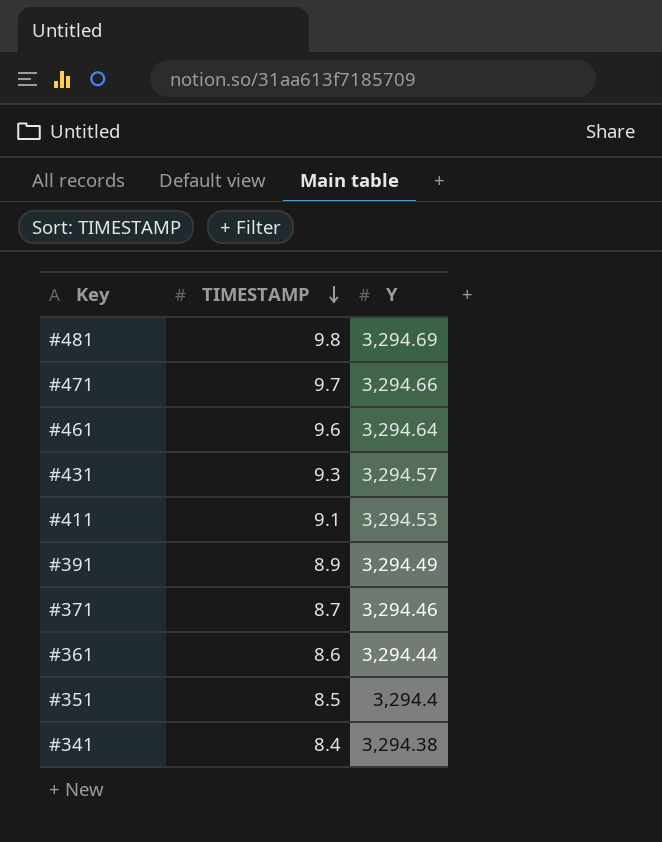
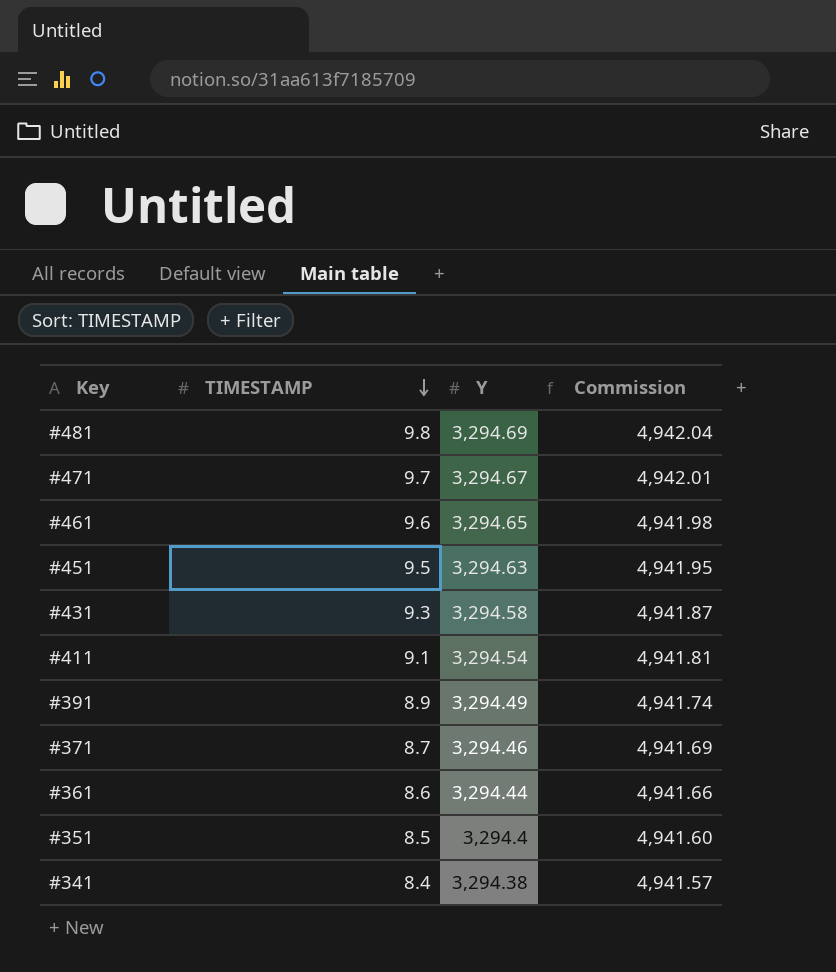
column Commission | formula: none -> [Y] * 1.5
#471 | Y: 3,294.66 -> 3,294.67
#461 | Y: 3,294.64 -> 3,294.65
row #451: none -> 9.5 | 3,294.63 | 4,941.95
#431 | Y: 3,294.57 -> 3,294.58
#411 | Y: 3,294.53 -> 3,294.54

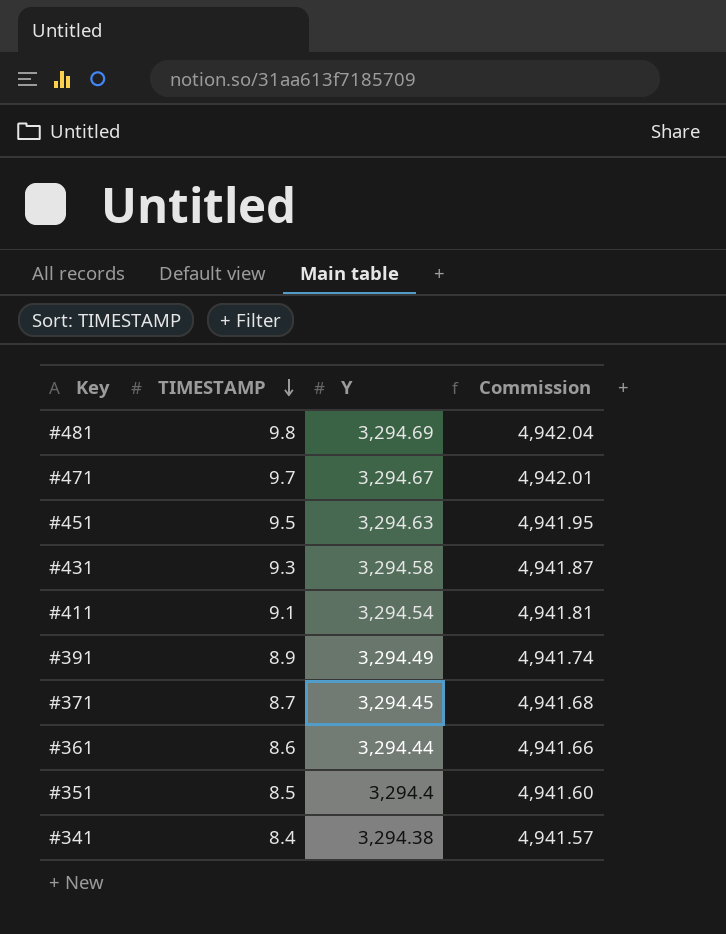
row #461: 9.6 | 3,294.65 | 4,941.98 -> none
#371 | Y: 3,294.46 -> 3,294.45
#371 | Commission: 4,941.69 -> 4,941.68

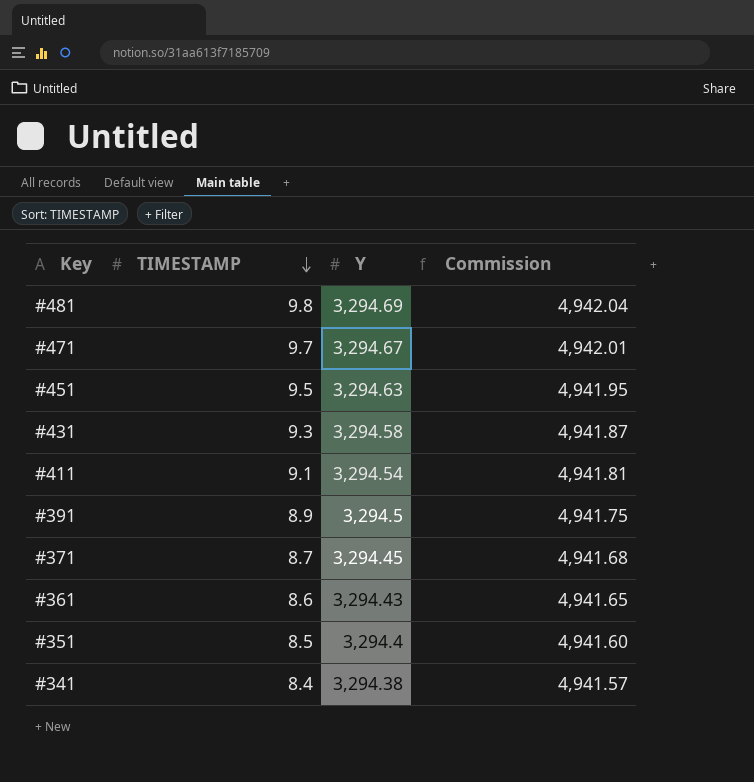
#391 | Y: 3,294.49 -> 3,294.5
#391 | Commission: 4,941.74 -> 4,941.75
#361 | Y: 3,294.44 -> 3,294.43
#361 | Commission: 4,941.66 -> 4,941.65

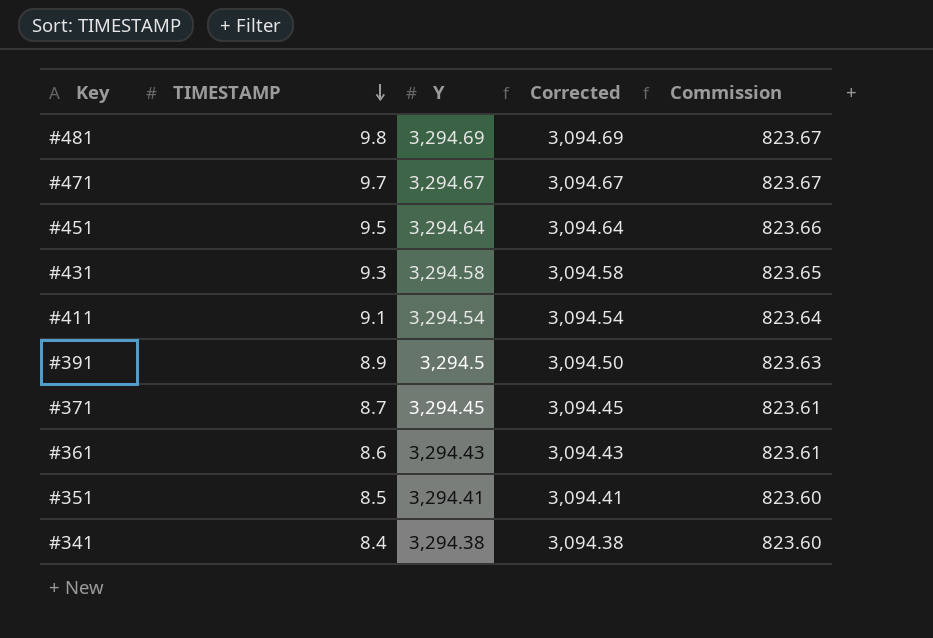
column Corrected | formula: none -> [Y] - 200
column Commission | formula: [Y] * 1.5 -> [Y] * 0.25
#451 | Y: 3,294.63 -> 3,294.64
#351 | Y: 3,294.4 -> 3,294.41

